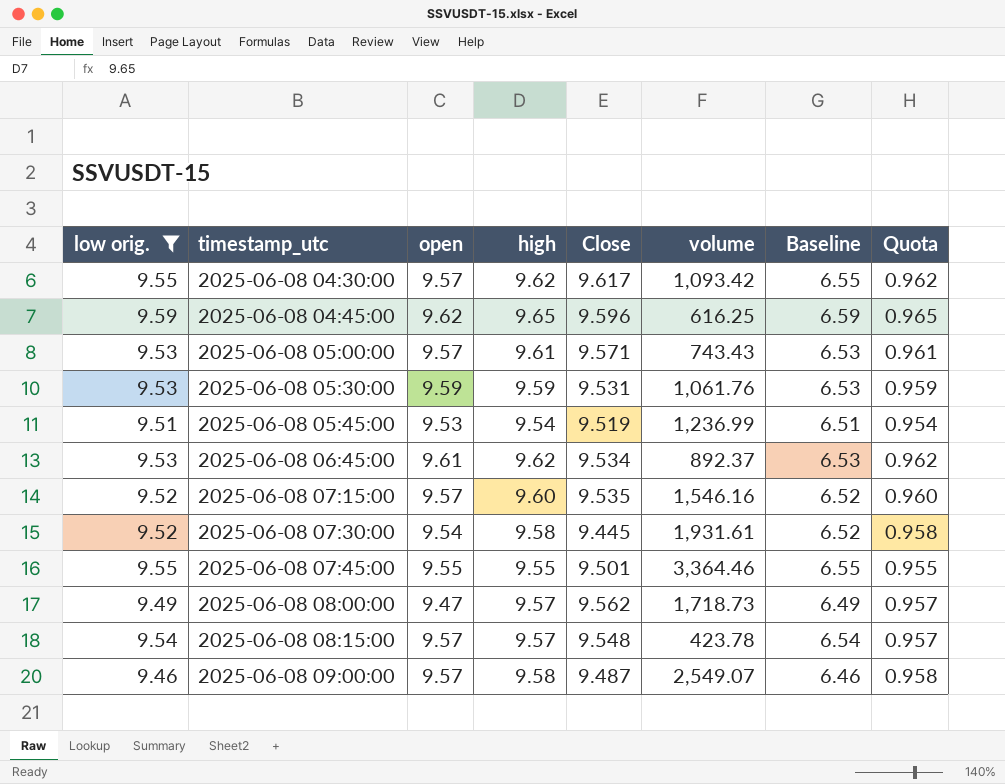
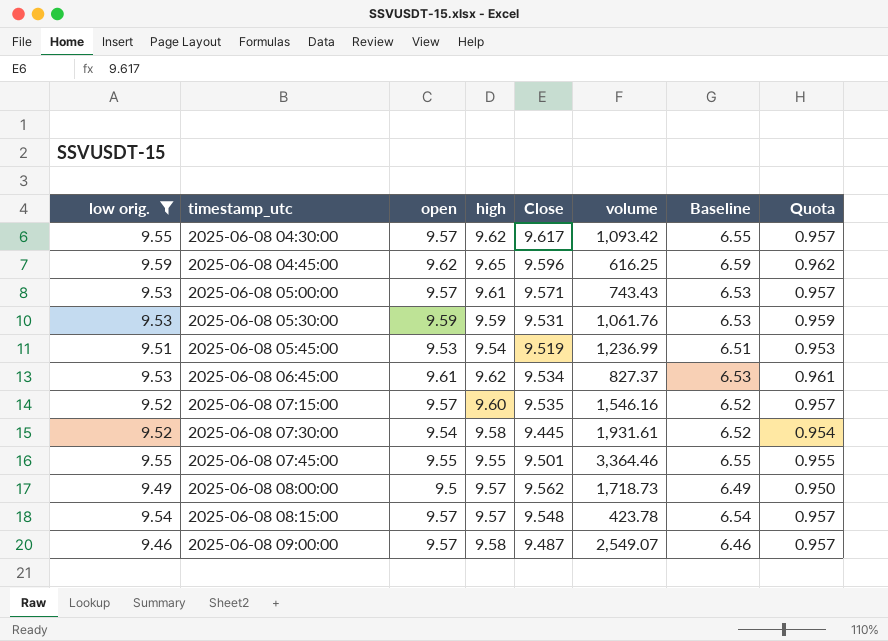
column Quota | formula: [high] * 0.1 -> [open] * 0.1
2025-06-08 06:45:00 | volume: 892.37 -> 827.37
2025-06-08 08:00:00 | open: 9.47 -> 9.5

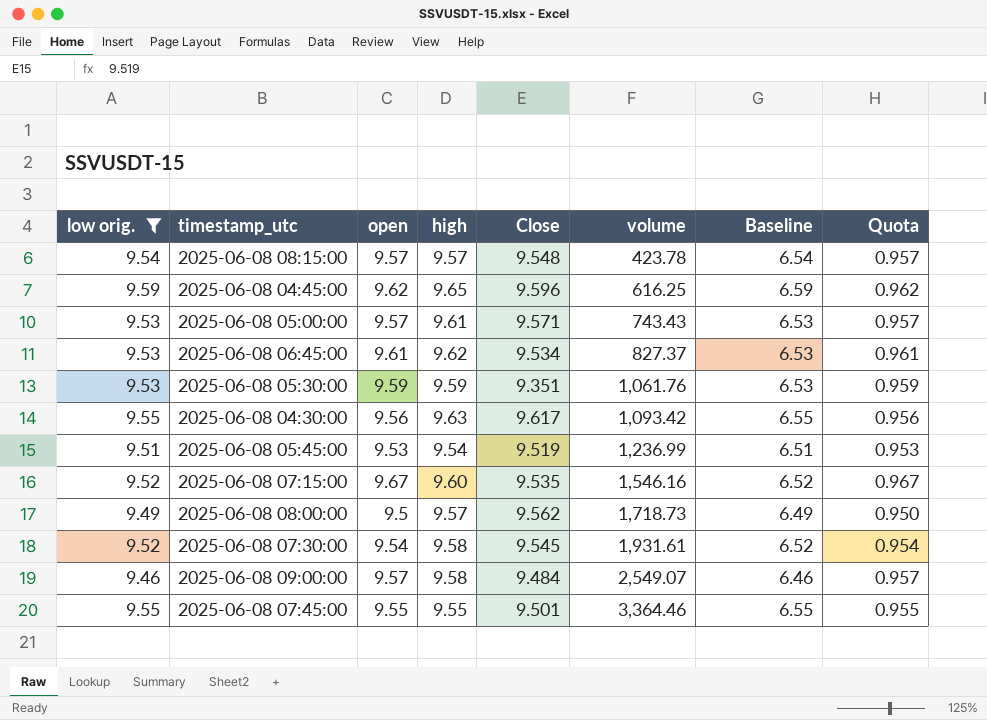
row order: timestamp_utc ascending -> volume ascending
2025-06-08 05:30:00 | Close: 9.531 -> 9.351
2025-06-08 04:30:00 | open: 9.57 -> 9.56
2025-06-08 04:30:00 | high: 9.62 -> 9.63
2025-06-08 04:30:00 | Quota: 0.957 -> 0.956
2025-06-08 07:15:00 | open: 9.57 -> 9.67
2025-06-08 07:15:00 | Quota: 0.957 -> 0.967
2025-06-08 07:30:00 | Close: 9.445 -> 9.545
2025-06-08 09:00:00 | Close: 9.487 -> 9.484

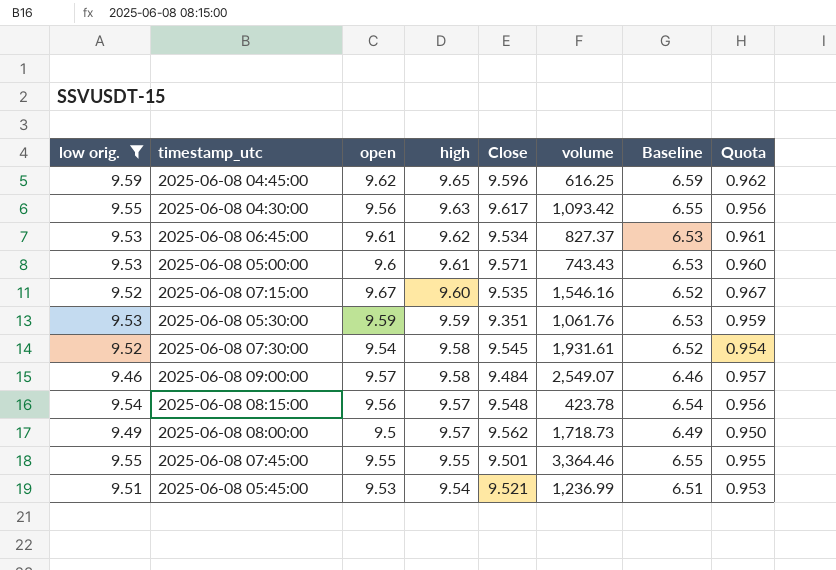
row order: volume ascending -> high descending
2025-06-08 05:00:00 | open: 9.57 -> 9.6
2025-06-08 05:00:00 | Quota: 0.957 -> 0.960
2025-06-08 08:15:00 | open: 9.57 -> 9.56
2025-06-08 08:15:00 | Quota: 0.957 -> 0.956
2025-06-08 05:45:00 | Close: 9.519 -> 9.521

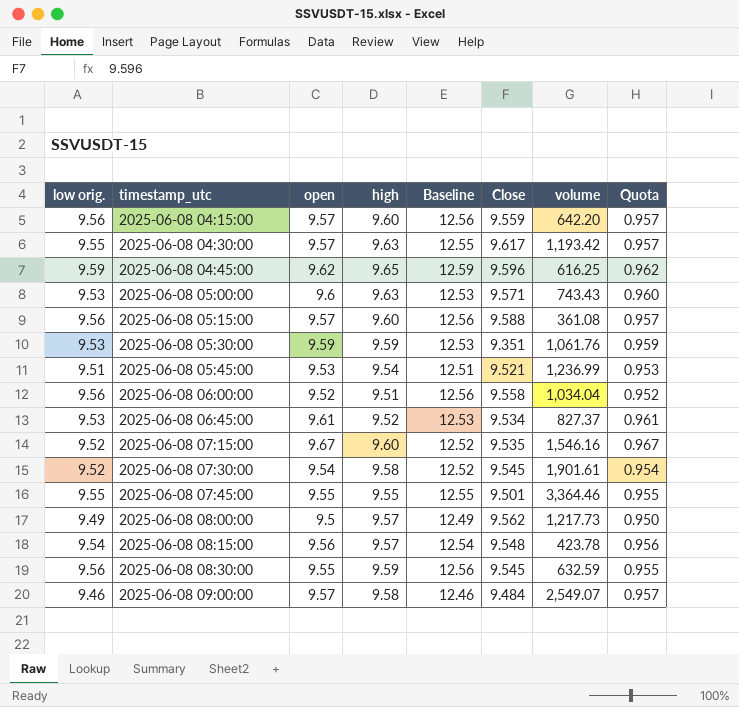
filter: low orig. != 9.56 -> none
row order: high descending -> timestamp_utc ascending
column Baseline | formula: [low orig.] - 3 -> [low orig.] + 3
column Baseline | position: 7 -> 5
2025-06-08 04:30:00 | open: 9.56 -> 9.57
2025-06-08 04:30:00 | volume: 1,093.42 -> 1,193.42
2025-06-08 04:30:00 | Quota: 0.956 -> 0.957
2025-06-08 05:00:00 | high: 9.61 -> 9.63
2025-06-08 06:45:00 | high: 9.62 -> 9.52
2025-06-08 07:30:00 | volume: 1,931.61 -> 1,901.61
2025-06-08 08:00:00 | volume: 1,718.73 -> 1,217.73

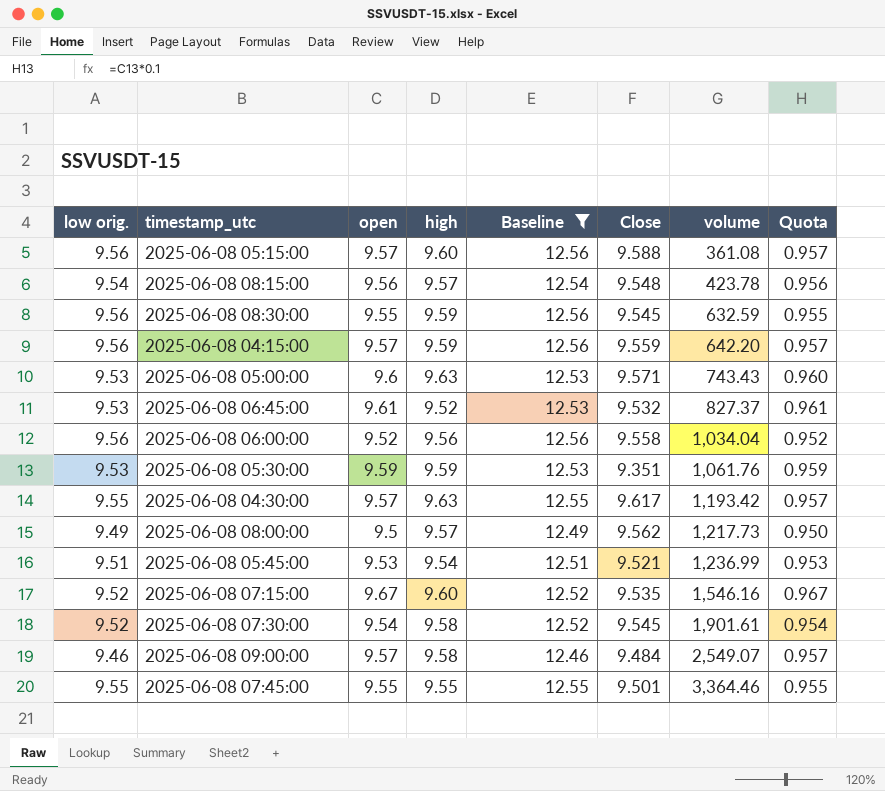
filter: none -> Baseline != 12.59
row order: timestamp_utc ascending -> volume ascending
2025-06-08 04:15:00 | high: 9.60 -> 9.59
2025-06-08 06:45:00 | Close: 9.534 -> 9.532
2025-06-08 06:00:00 | high: 9.51 -> 9.56

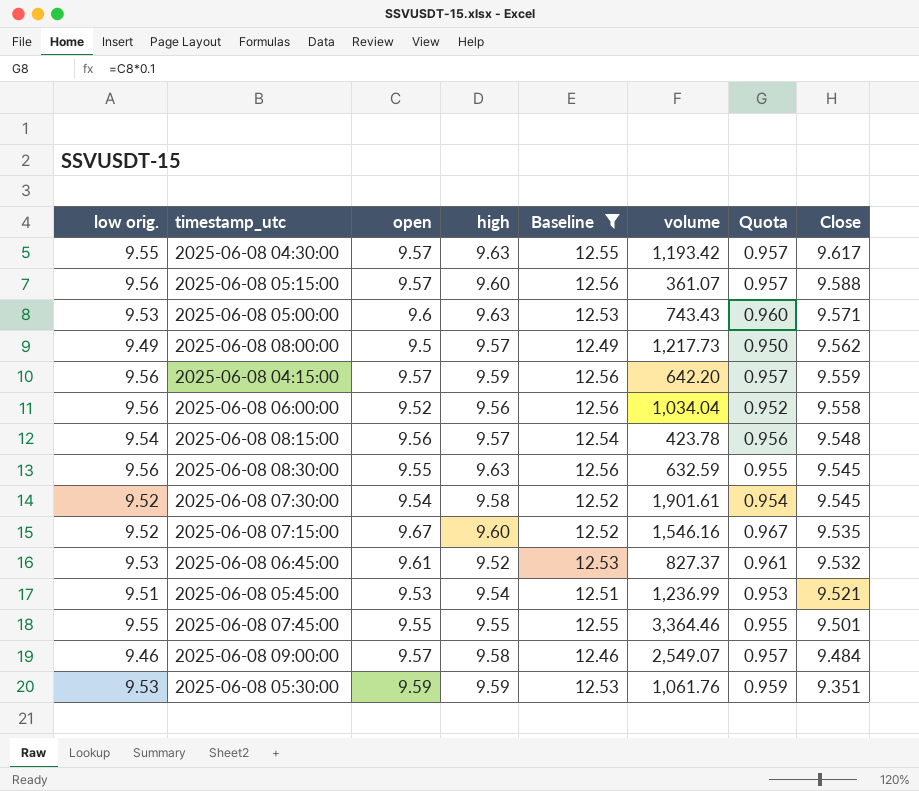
row order: volume ascending -> Close descending
column Close | position: 6 -> 8
2025-06-08 05:15:00 | volume: 361.08 -> 361.07
2025-06-08 08:30:00 | high: 9.59 -> 9.63

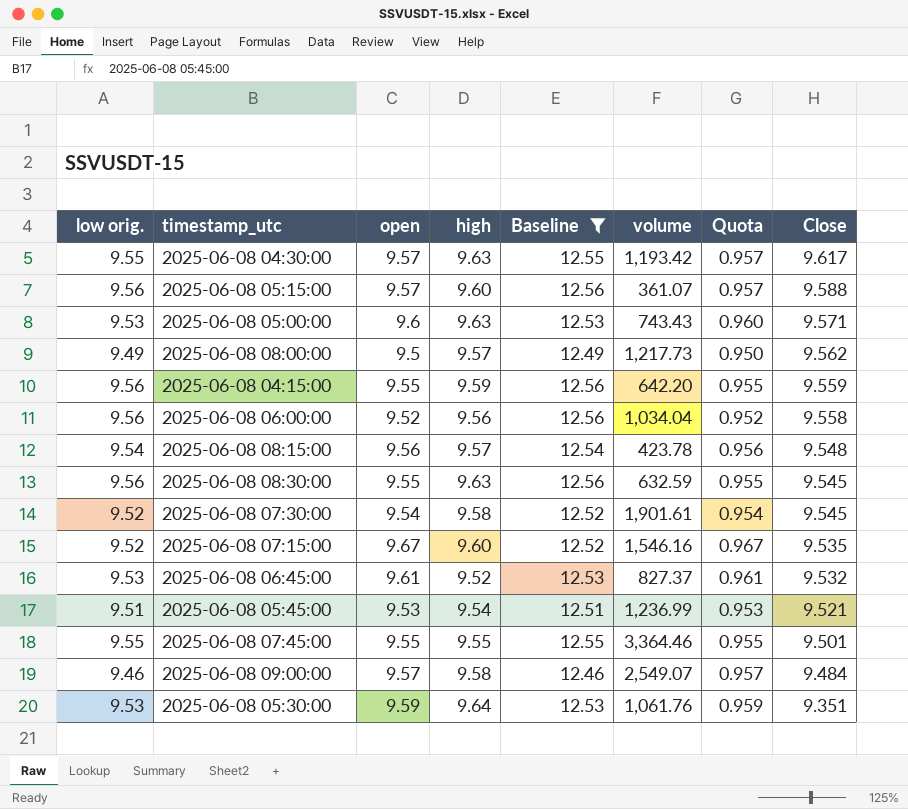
2025-06-08 04:15:00 | open: 9.57 -> 9.55
2025-06-08 04:15:00 | Quota: 0.957 -> 0.955
2025-06-08 05:30:00 | high: 9.59 -> 9.64

